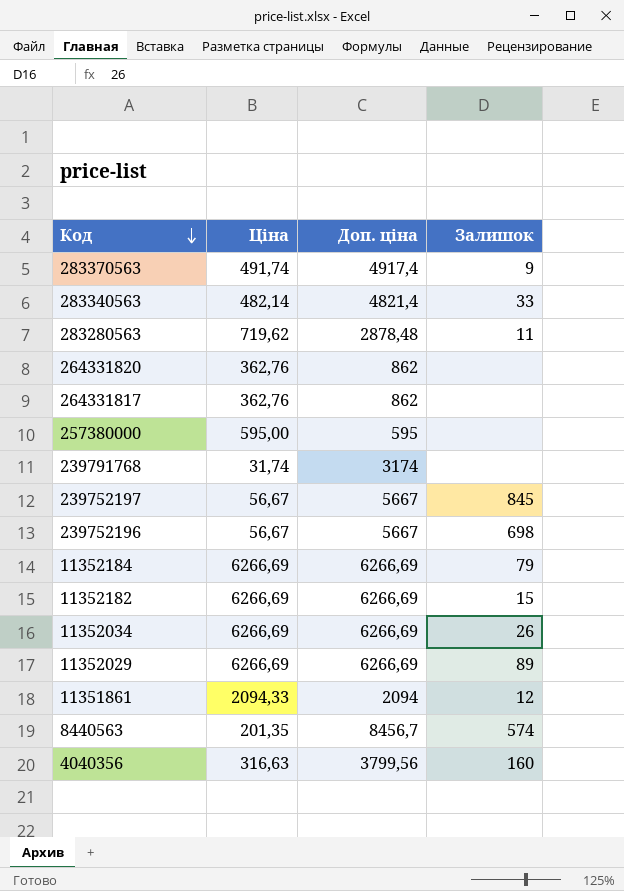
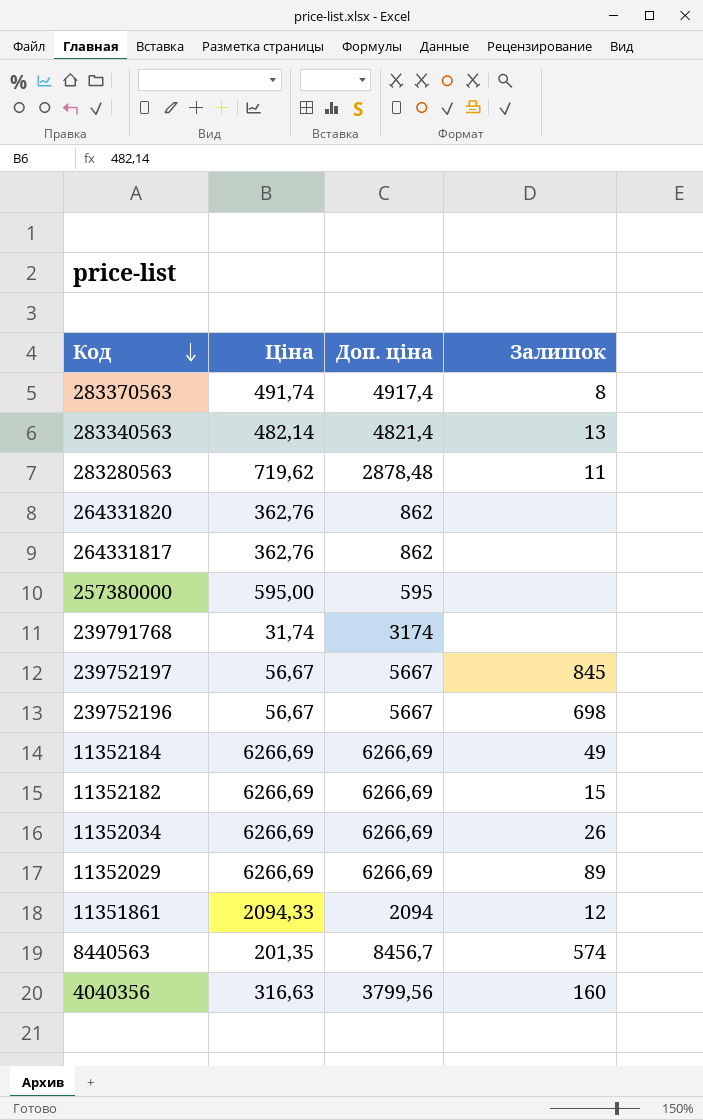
283370563 | Залишок: 9 -> 8
283340563 | Залишок: 33 -> 13
11352184 | Залишок: 79 -> 49

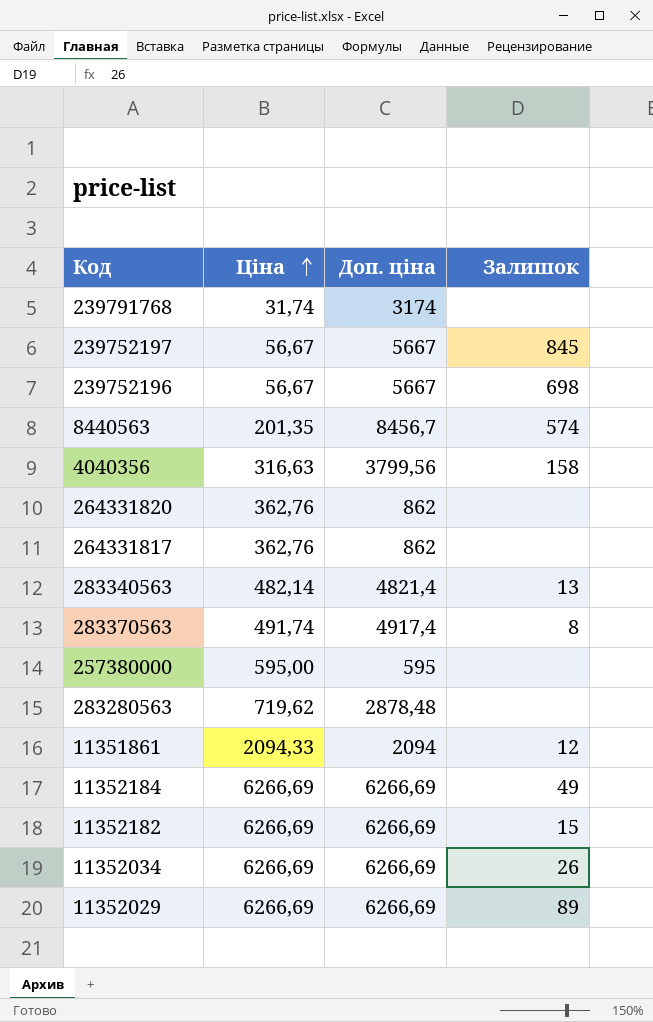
row order: Код descending -> Ціна ascending
4040356 | Залишок: 160 -> 158
283280563 | Залишок: 11 -> none

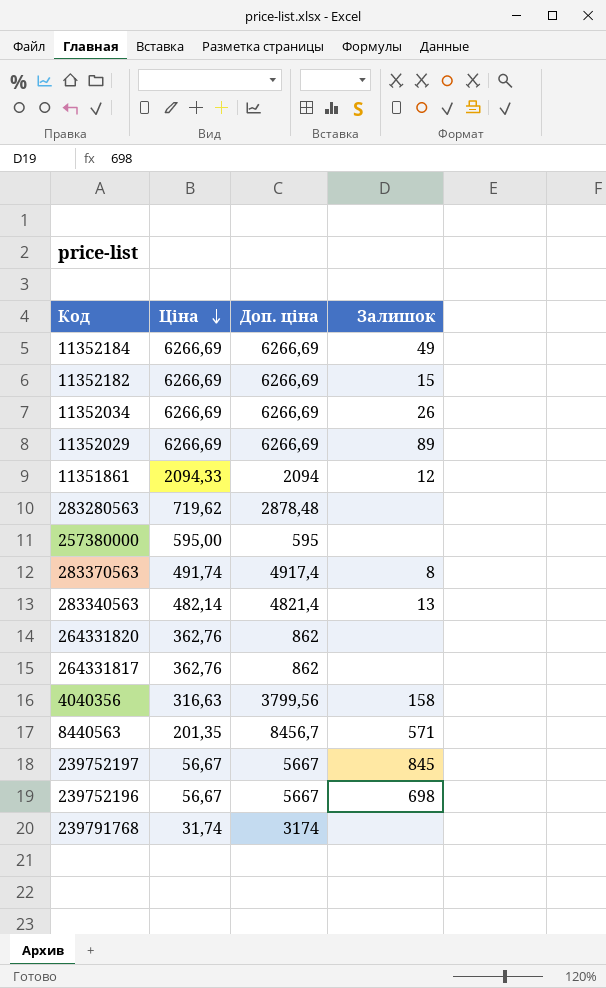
row order: Ціна ascending -> Ціна descending
8440563 | Залишок: 574 -> 571

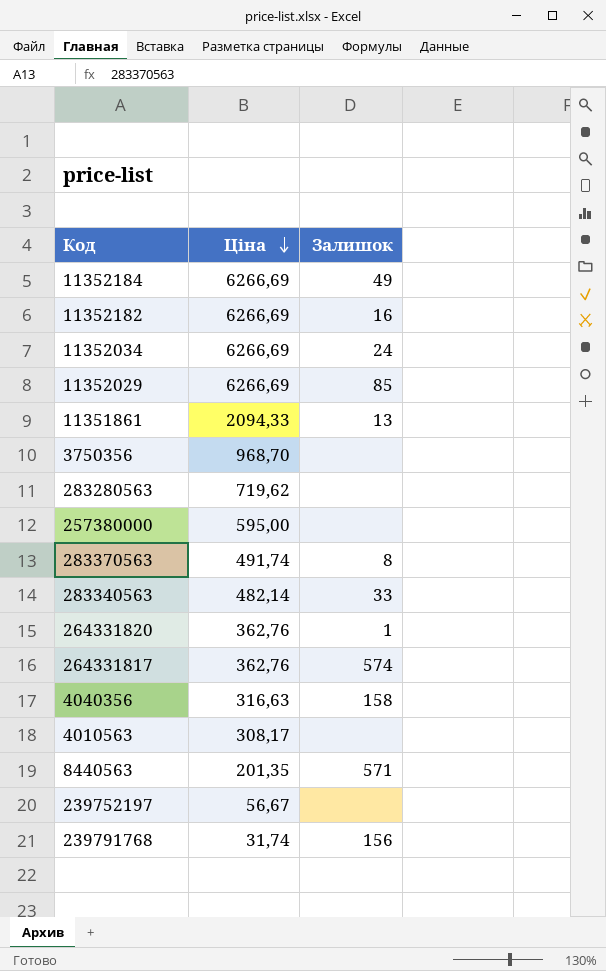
column Доп. ціна | position: 3 -> none
row 239752196: 56,67 | 5667 | 698 -> none
11352182 | Залишок: 15 -> 16
11352034 | Залишок: 26 -> 24
11352029 | Залишок: 89 -> 85
11351861 | Залишок: 12 -> 13
row 3750356: none -> 968,70 | none
283340563 | Залишок: 13 -> 33
264331820 | Залишок: none -> 1
264331817 | Залишок: none -> 574
row 4010563: none -> 308,17 | none
239752197 | Залишок: 845 -> none
239791768 | Залишок: none -> 156

